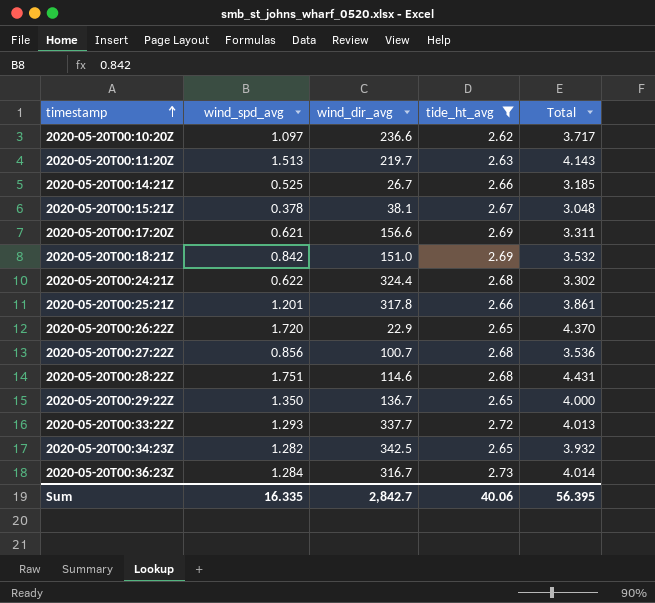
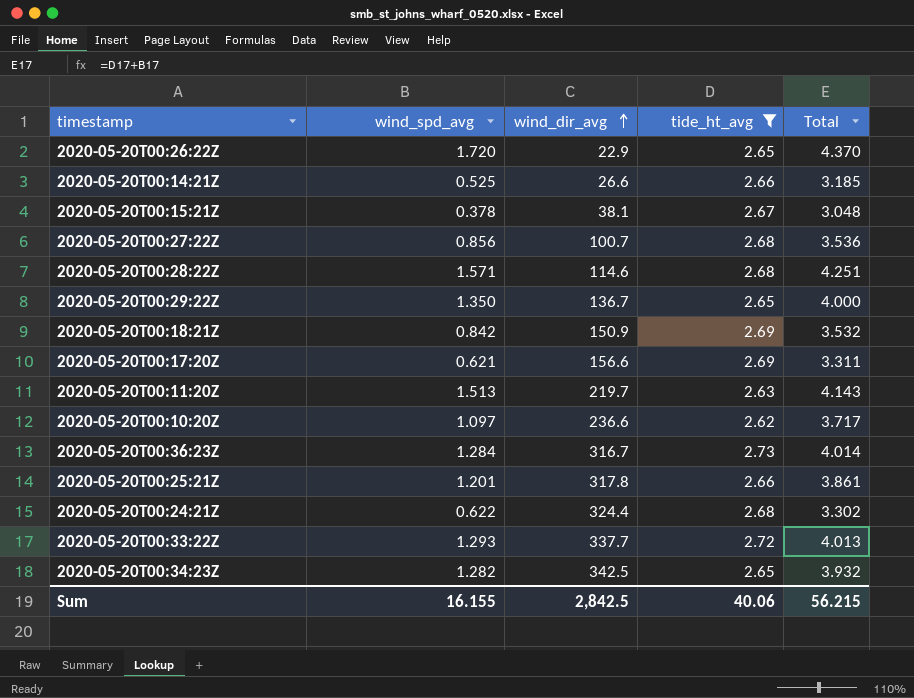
row order: timestamp ascending -> wind_dir_avg ascending
2020-05-20T00:14:21Z | wind_dir_avg: 26.7 -> 26.6
2020-05-20T00:28:22Z | wind_spd_avg: 1.751 -> 1.571
2020-05-20T00:28:22Z | Total: 4.431 -> 4.251
2020-05-20T00:18:21Z | wind_dir_avg: 151.0 -> 150.9
Sum | wind_spd_avg: 16.335 -> 16.155
Sum | wind_dir_avg: 2,842.7 -> 2,842.5
Sum | Total: 56.395 -> 56.215

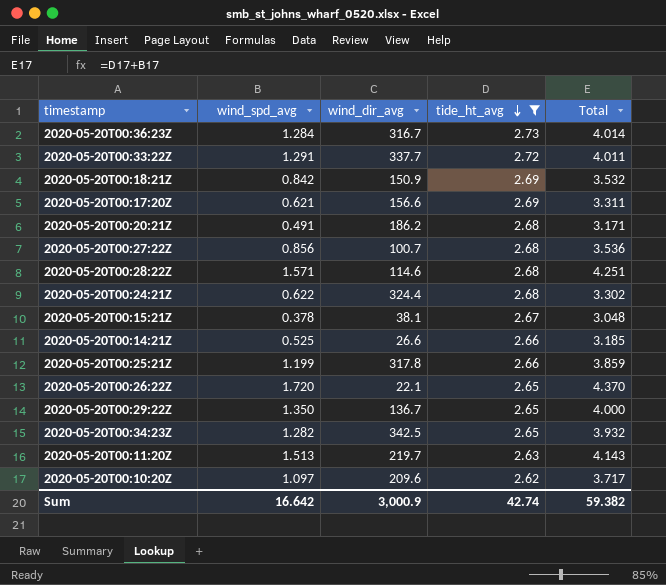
row order: wind_dir_avg ascending -> tide_ht_avg descending
2020-05-20T00:33:22Z | wind_spd_avg: 1.293 -> 1.291
2020-05-20T00:33:22Z | Total: 4.013 -> 4.011
row 2020-05-20T00:20:21Z: none -> 0.491 | 186.2 | 2.68 | 3.171
2020-05-20T00:25:21Z | wind_spd_avg: 1.201 -> 1.199
2020-05-20T00:25:21Z | Total: 3.861 -> 3.859
2020-05-20T00:26:22Z | wind_dir_avg: 22.9 -> 22.1
2020-05-20T00:10:20Z | wind_dir_avg: 236.6 -> 209.6
Sum | wind_spd_avg: 16.155 -> 16.642
Sum | wind_dir_avg: 2,842.5 -> 3,000.9
Sum | tide_ht_avg: 40.06 -> 42.74
Sum | Total: 56.215 -> 59.382

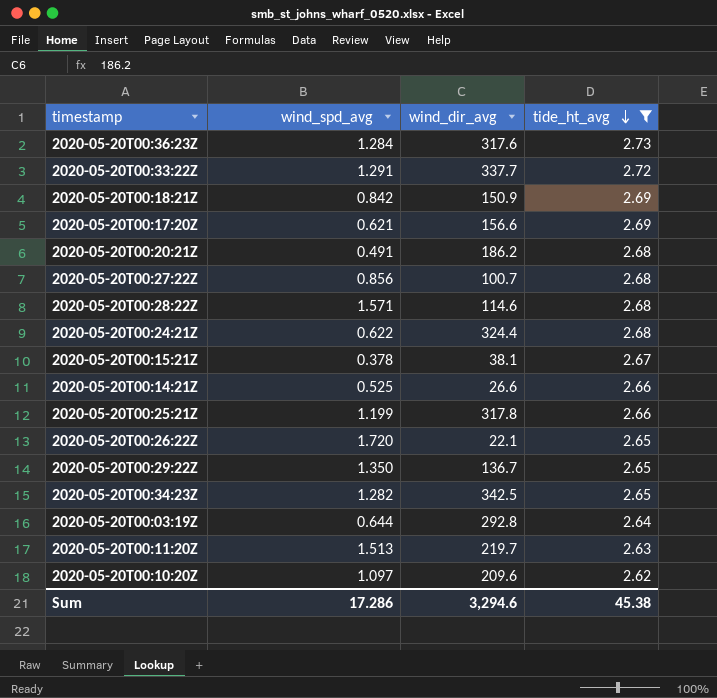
column Total | formula: [wind_spd_avg] + [tide_ht_avg] -> none
2020-05-20T00:36:23Z | wind_dir_avg: 316.7 -> 317.6
row 2020-05-20T00:03:19Z: none -> 0.644 | 292.8 | 2.64
Sum | wind_spd_avg: 16.642 -> 17.286
Sum | wind_dir_avg: 3,000.9 -> 3,294.6
Sum | tide_ht_avg: 42.74 -> 45.38

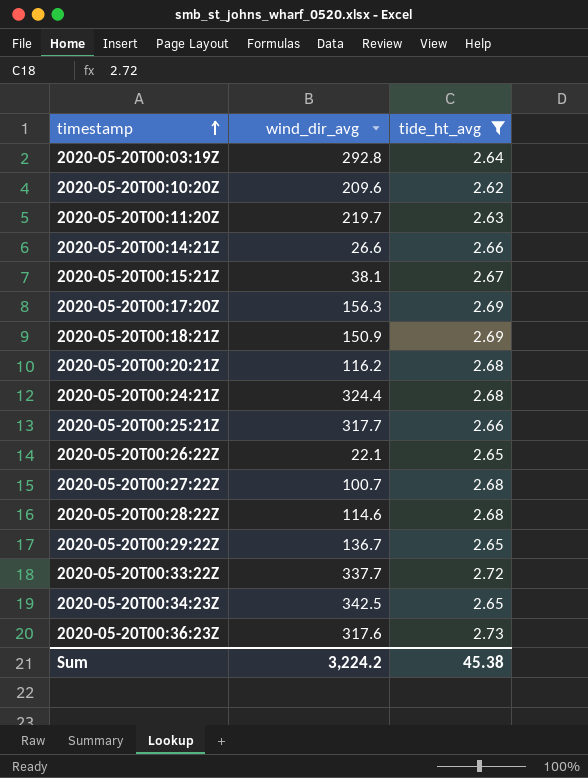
row order: tide_ht_avg descending -> timestamp ascending
column wind_spd_avg | position: 2 -> none
2020-05-20T00:17:20Z | wind_dir_avg: 156.6 -> 156.3
2020-05-20T00:20:21Z | wind_dir_avg: 186.2 -> 116.2
2020-05-20T00:25:21Z | wind_dir_avg: 317.8 -> 317.7
Sum | wind_dir_avg: 3,294.6 -> 3,224.2

